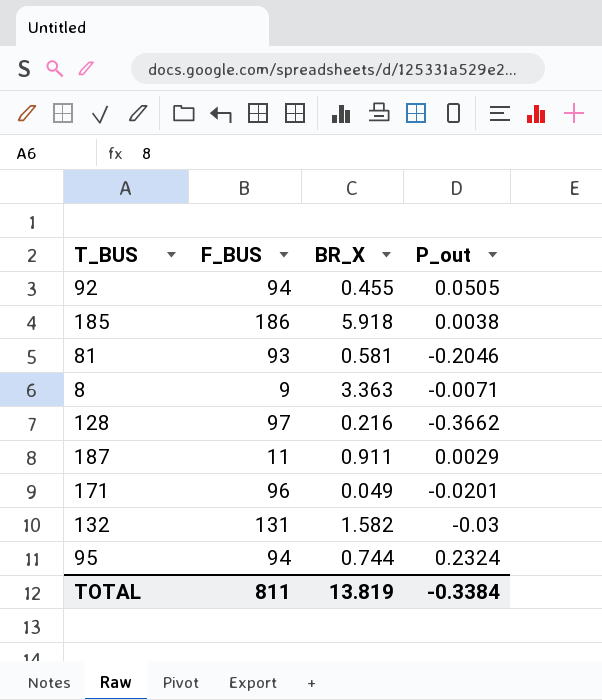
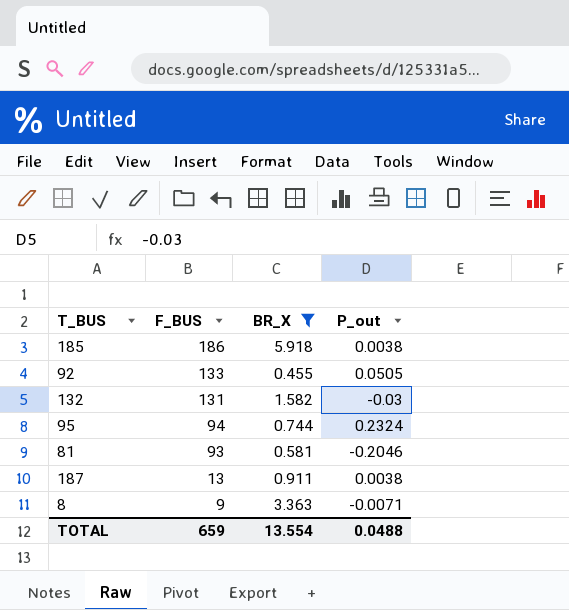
filter: none -> BR_X >= 0.455
row order: none -> F_BUS descending
92 | F_BUS: 94 -> 133
187 | F_BUS: 11 -> 13
187 | P_out: 0.0029 -> 0.0038
TOTAL | F_BUS: 811 -> 659
TOTAL | BR_X: 13.819 -> 13.554
TOTAL | P_out: -0.3384 -> 0.0488

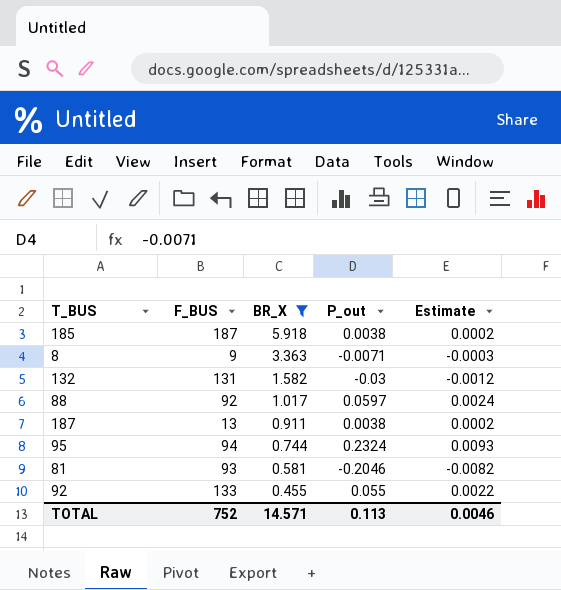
row order: F_BUS descending -> BR_X descending
column Estimate | formula: none -> [P_out] * 0.04
185 | F_BUS: 186 -> 187
row 88: none -> 92 | 1.017 | 0.0597 | 0.0024
92 | P_out: 0.0505 -> 0.055
TOTAL | F_BUS: 659 -> 752
TOTAL | BR_X: 13.554 -> 14.571
TOTAL | P_out: 0.0488 -> 0.113

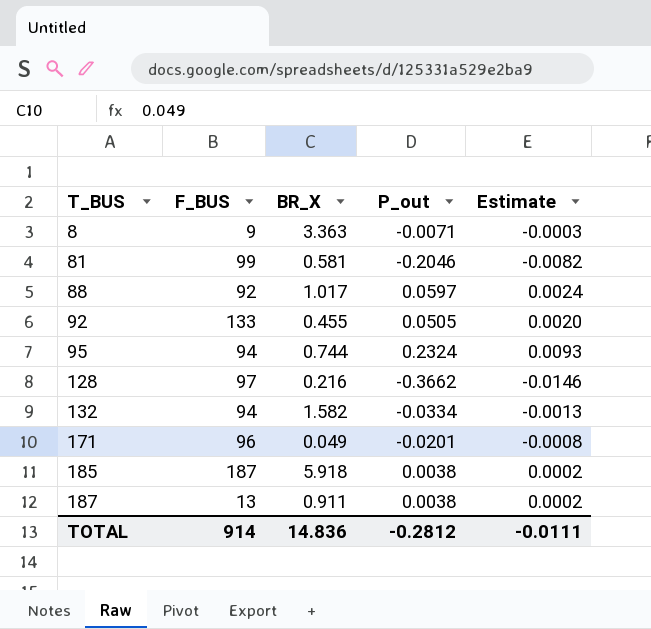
filter: BR_X >= 0.455 -> none
row order: BR_X descending -> T_BUS ascending
81 | F_BUS: 93 -> 99
92 | P_out: 0.055 -> 0.0505
92 | Estimate: 0.0022 -> 0.0020
132 | F_BUS: 131 -> 94
132 | P_out: -0.03 -> -0.0334
132 | Estimate: -0.0012 -> -0.0013
TOTAL | F_BUS: 752 -> 914
TOTAL | BR_X: 14.571 -> 14.836
TOTAL | P_out: 0.113 -> -0.2812
TOTAL | Estimate: 0.0046 -> -0.0111

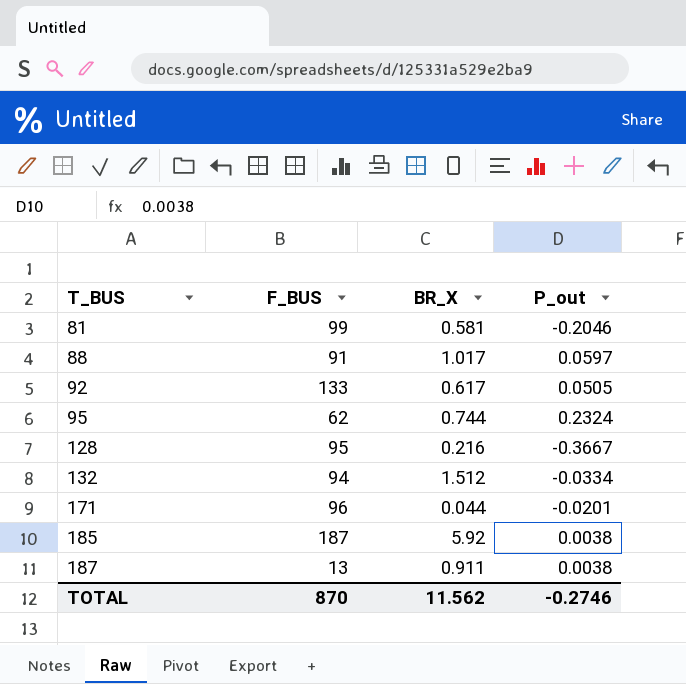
column Estimate | formula: [P_out] * 0.04 -> none
row 8: 9 | 3.363 | -0.0071 | -0.0003 -> none
88 | F_BUS: 92 -> 91
92 | BR_X: 0.455 -> 0.617
95 | F_BUS: 94 -> 62
128 | F_BUS: 97 -> 95
128 | P_out: -0.3662 -> -0.3667
132 | BR_X: 1.582 -> 1.512
171 | BR_X: 0.049 -> 0.044
185 | BR_X: 5.918 -> 5.92
TOTAL | F_BUS: 914 -> 870
TOTAL | BR_X: 14.836 -> 11.562
TOTAL | P_out: -0.2812 -> -0.2746

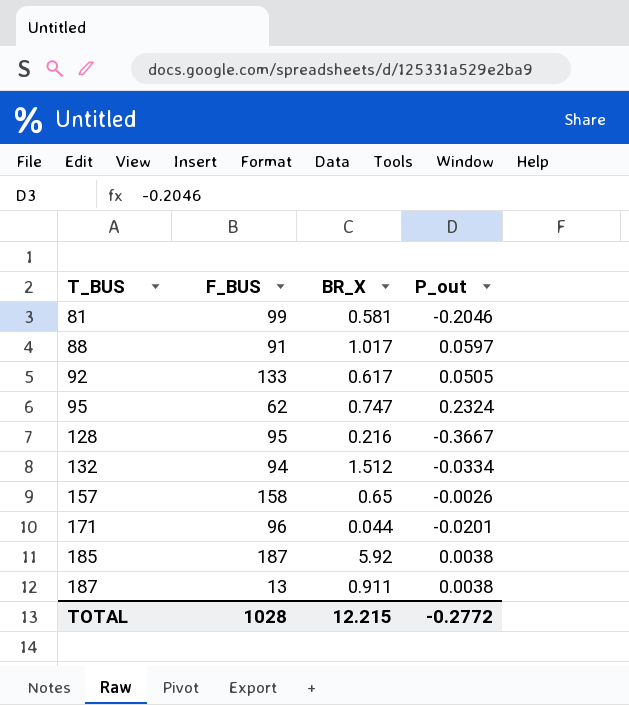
95 | BR_X: 0.744 -> 0.747
row 157: none -> 158 | 0.65 | -0.0026
TOTAL | F_BUS: 870 -> 1028
TOTAL | BR_X: 11.562 -> 12.215
TOTAL | P_out: -0.2746 -> -0.2772

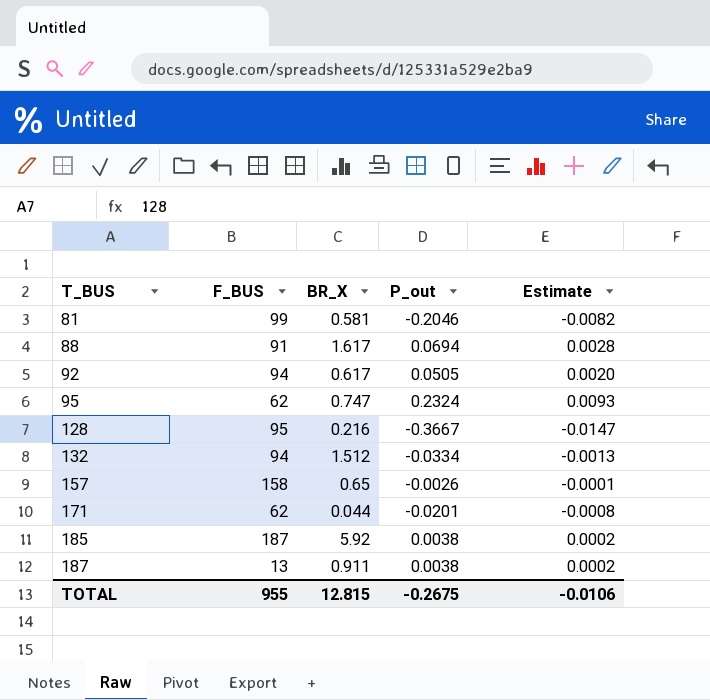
column Estimate | formula: none -> [P_out] * 0.04
88 | BR_X: 1.017 -> 1.617
88 | P_out: 0.0597 -> 0.0694
92 | F_BUS: 133 -> 94
171 | F_BUS: 96 -> 62
TOTAL | F_BUS: 1028 -> 955
TOTAL | BR_X: 12.215 -> 12.815
TOTAL | P_out: -0.2772 -> -0.2675

